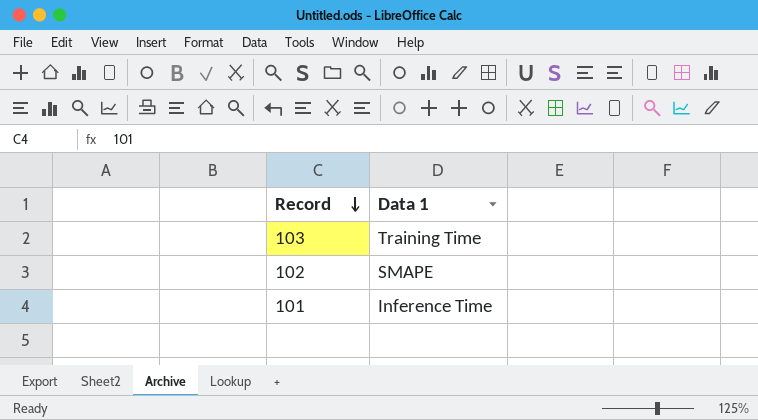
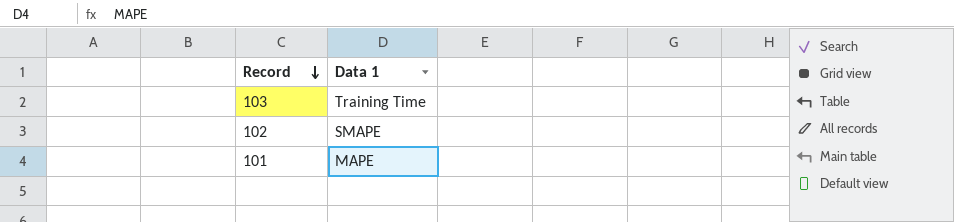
101 | Data 1: Inference Time -> MAPE

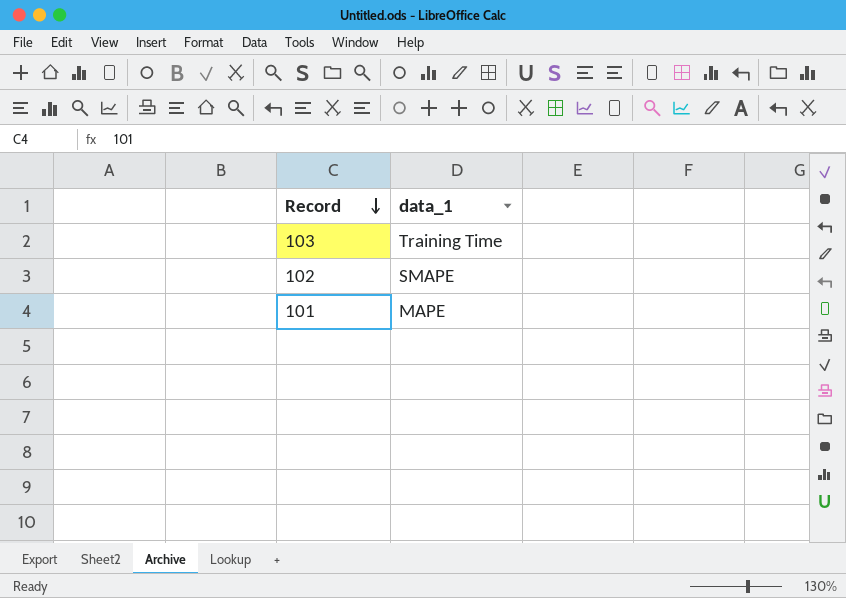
column name: Data 1 -> data_1

